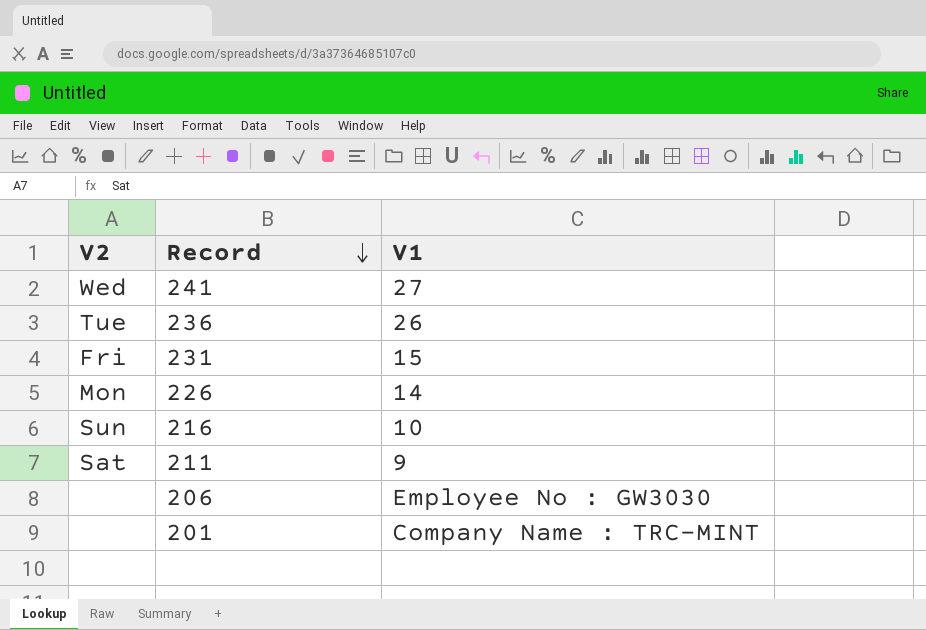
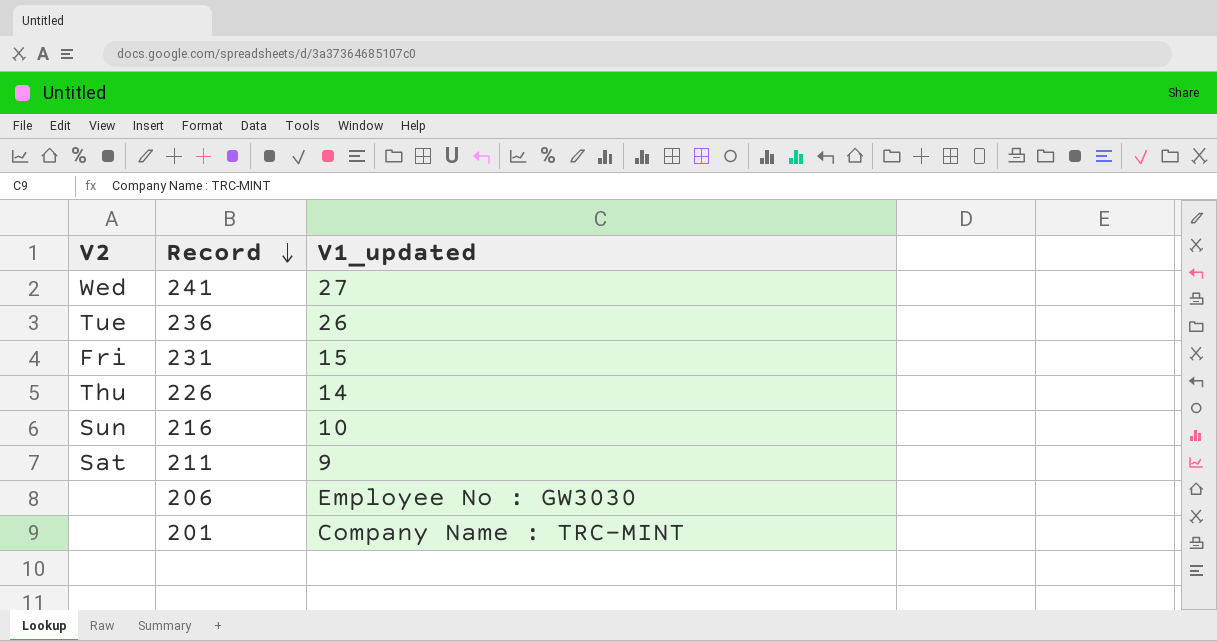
column name: V1 -> V1_updated
226 | V2: Mon -> Thu

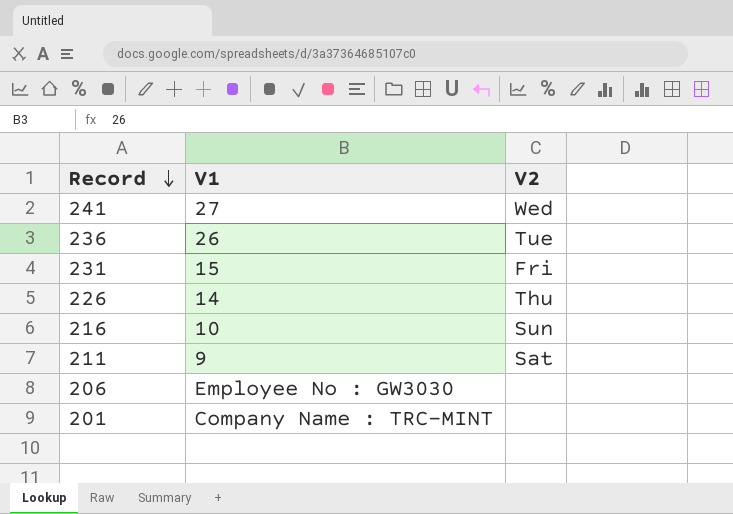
column name: V1_updated -> V1
column V2 | position: 1 -> 3

